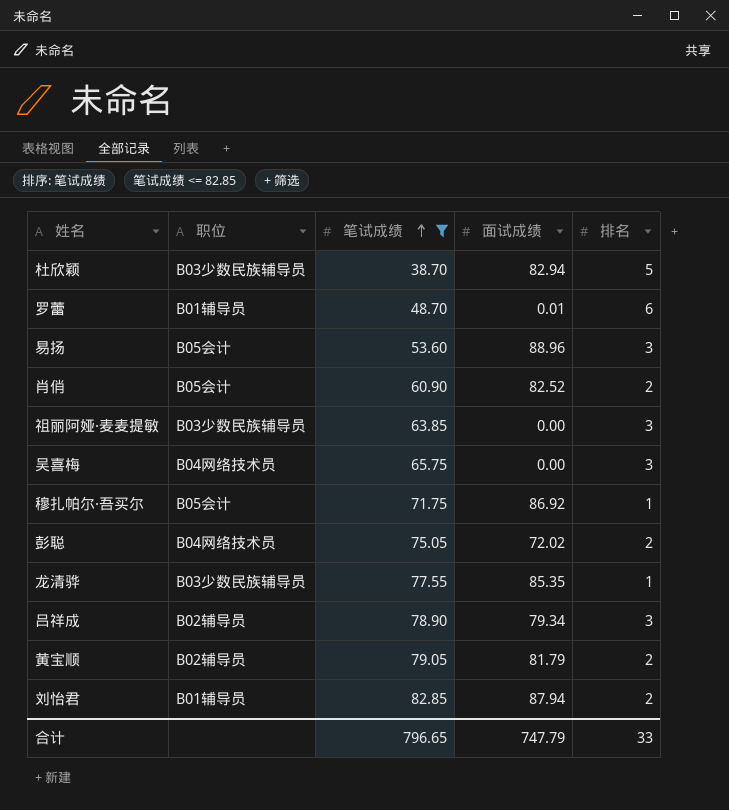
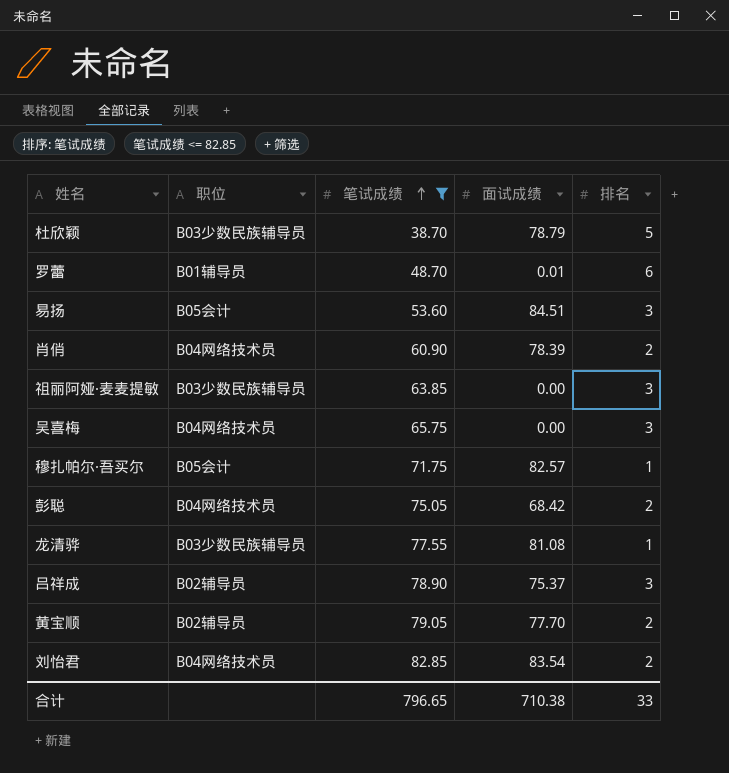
杜欣颖 | 面试成绩: 82.94 -> 78.79
易扬 | 面试成绩: 88.96 -> 84.51
肖俏 | 职位: B05会计 -> B04网络技术员
肖俏 | 面试成绩: 82.52 -> 78.39
穆扎帕尔·吾买尔 | 面试成绩: 86.92 -> 82.57
彭聪 | 面试成绩: 72.02 -> 68.42
龙清骅 | 面试成绩: 85.35 -> 81.08
吕祥成 | 面试成绩: 79.34 -> 75.37
黄宝顺 | 面试成绩: 81.79 -> 77.70
刘怡君 | 职位: B01辅导员 -> B04网络技术员
刘怡君 | 面试成绩: 87.94 -> 83.54
合计 | 面试成绩: 747.79 -> 710.38

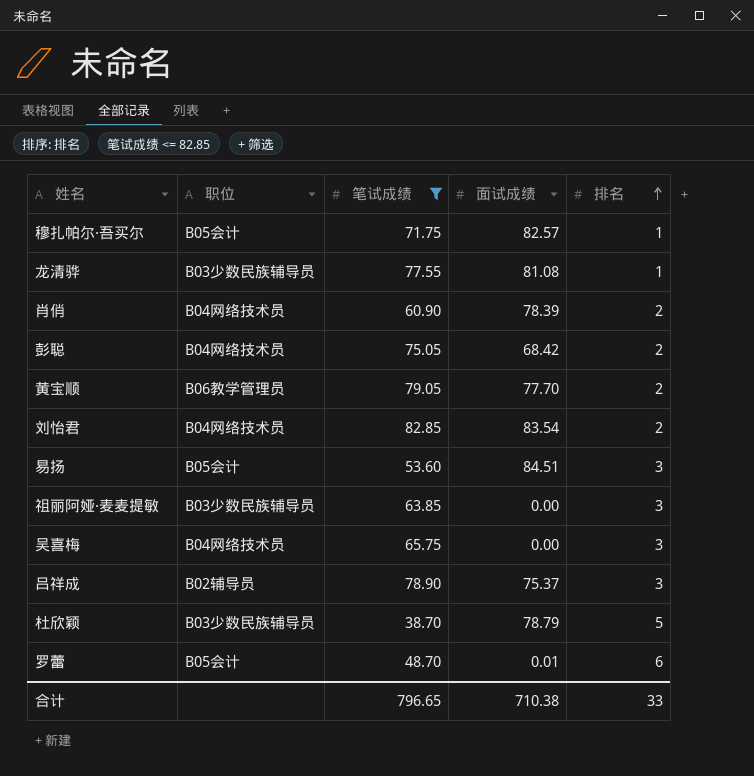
row order: 笔试成绩 ascending -> 排名 ascending
黄宝顺 | 职位: B02辅导员 -> B06教学管理员
罗蕾 | 职位: B01辅导员 -> B05会计

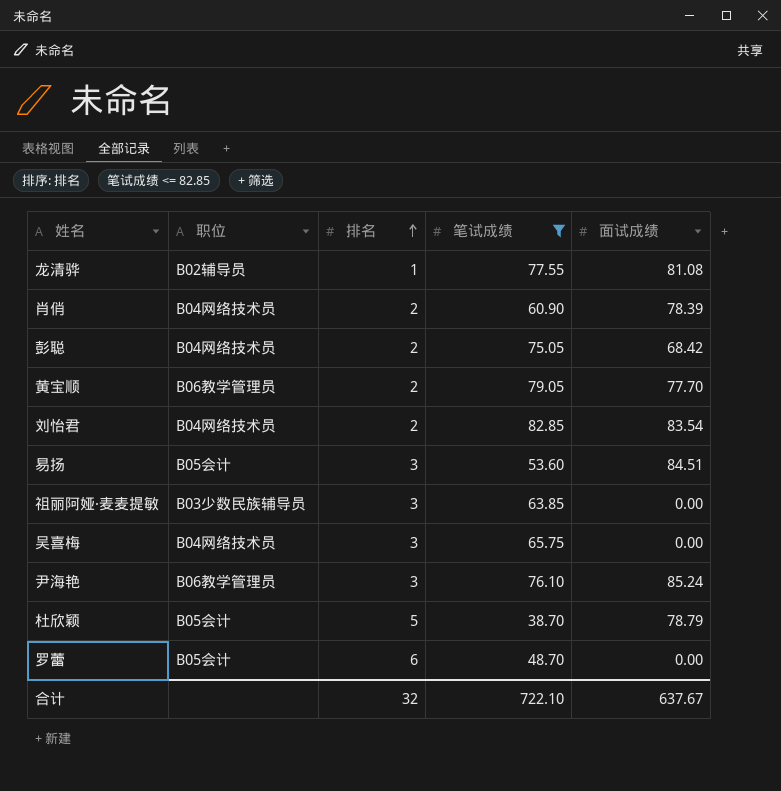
column 排名 | position: 5 -> 3
row 穆扎帕尔·吾买尔: B05会计 | 71.75 | 82.57 | 1 -> none
row 吕祥成: B02辅导员 | 78.90 | 75.37 | 3 -> none
龙清骅 | 职位: B03少数民族辅导员 -> B02辅导员
row 尹海艳: none -> B06教学管理员 | 3 | 76.10 | 85.24
杜欣颖 | 职位: B03少数民族辅导员 -> B05会计
罗蕾 | 面试成绩: 0.01 -> 0.00
合计 | 排名: 33 -> 32
合计 | 笔试成绩: 796.65 -> 722.10
合计 | 面试成绩: 710.38 -> 637.67

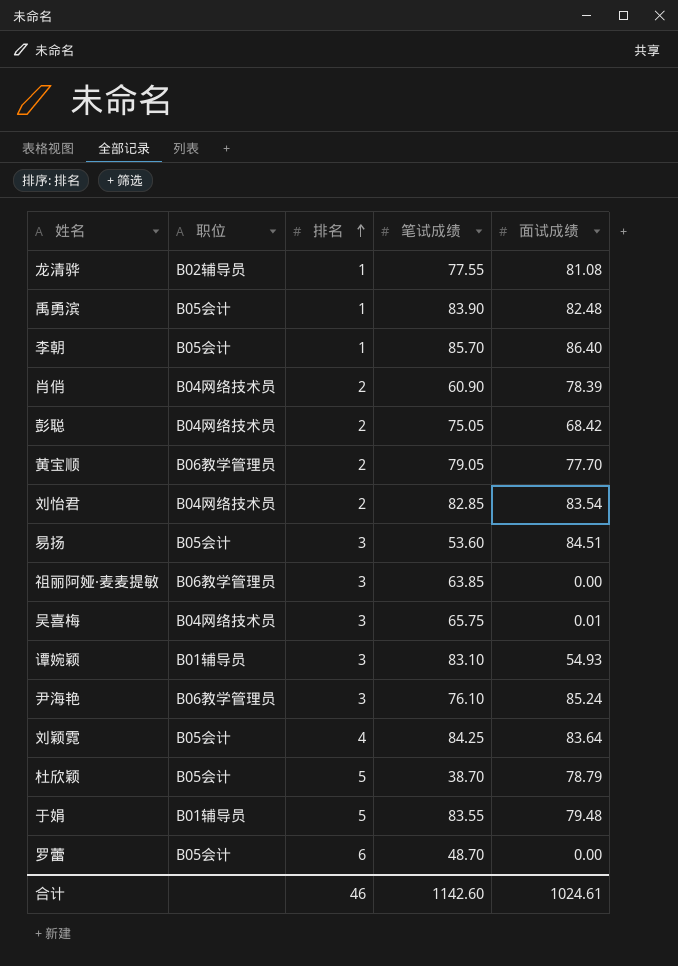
filter: 笔试成绩 <= 82.85 -> none
祖丽阿娅·麦麦提敏 | 职位: B03少数民族辅导员 -> B06教学管理员
吴喜梅 | 面试成绩: 0.00 -> 0.01
合计 | 排名: 32 -> 46
合计 | 笔试成绩: 722.10 -> 1142.60
合计 | 面试成绩: 637.67 -> 1024.61

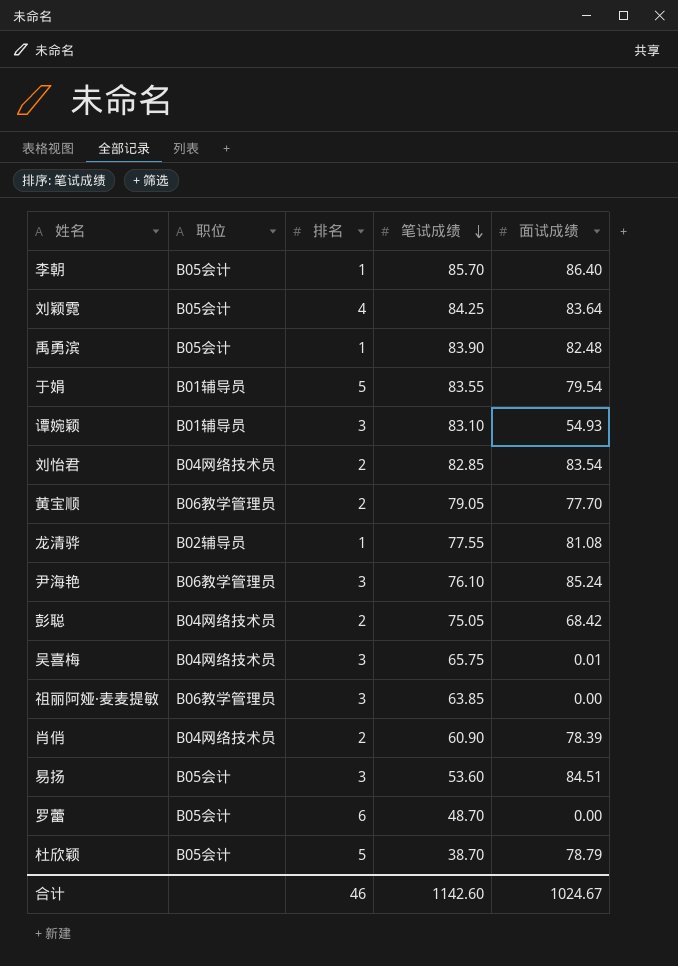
row order: 排名 ascending -> 笔试成绩 descending
于娟 | 面试成绩: 79.48 -> 79.54
合计 | 面试成绩: 1024.61 -> 1024.67

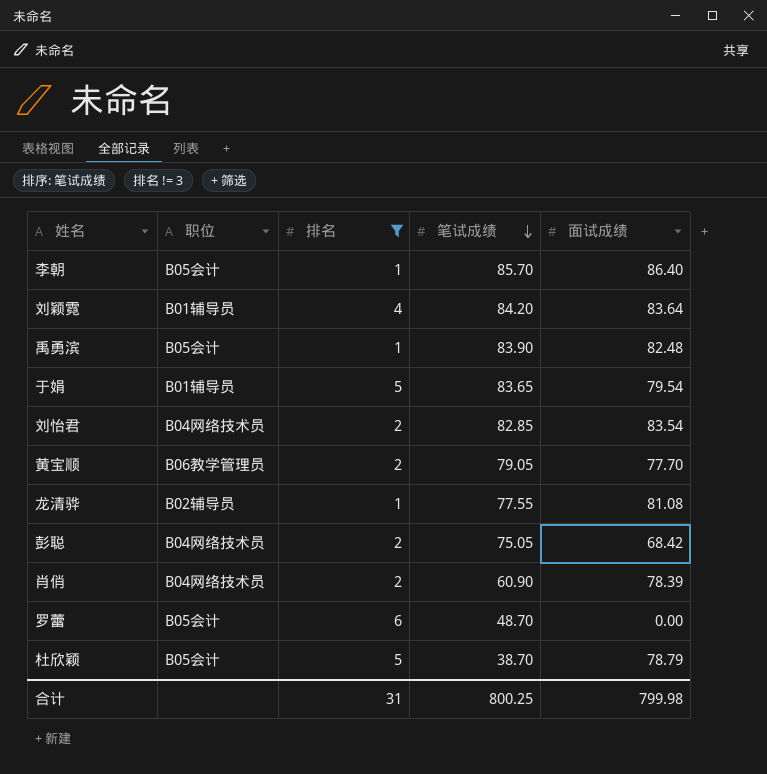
filter: none -> 排名 != 3
刘颖霓 | 职位: B05会计 -> B01辅导员
刘颖霓 | 笔试成绩: 84.25 -> 84.20
于娟 | 笔试成绩: 83.55 -> 83.65
合计 | 排名: 46 -> 31
合计 | 笔试成绩: 1142.60 -> 800.25
合计 | 面试成绩: 1024.67 -> 799.98

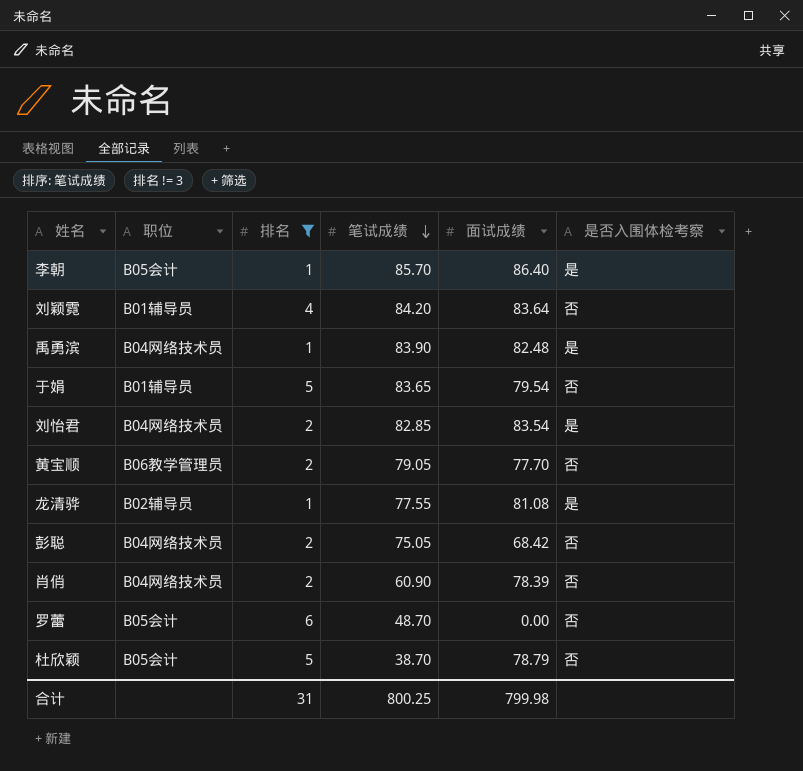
column 是否入围体检考察 | position: none -> 6
禹勇滨 | 职位: B05会计 -> B04网络技术员

